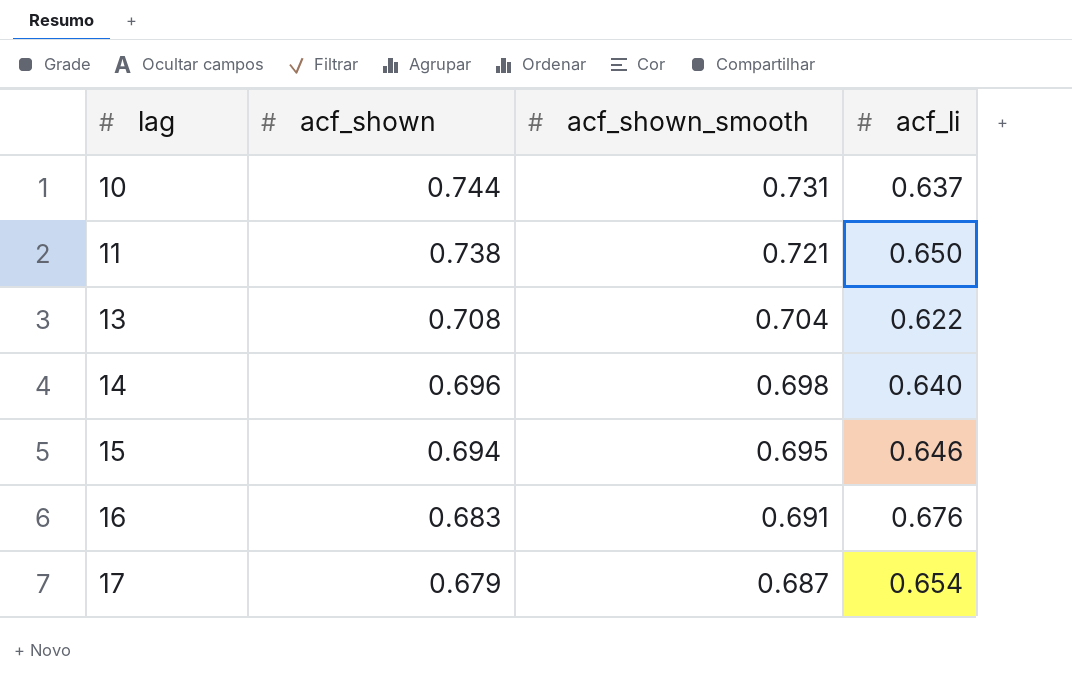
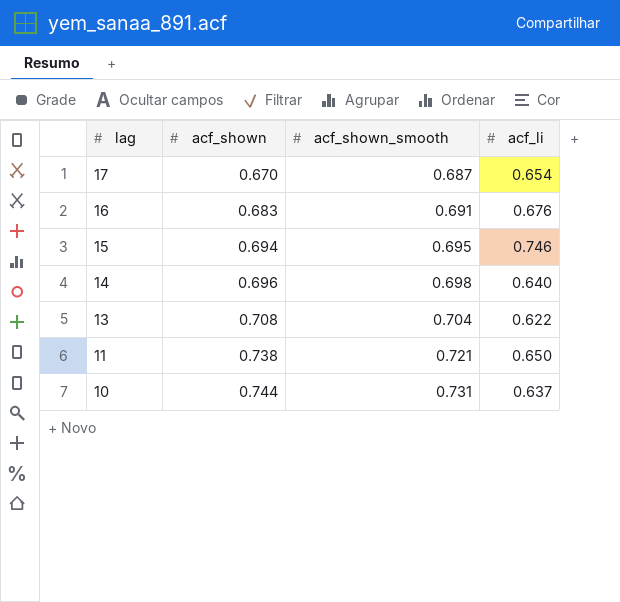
row order: lag ascending -> lag descending
17 | acf_shown: 0.679 -> 0.670
15 | acf_li: 0.646 -> 0.746

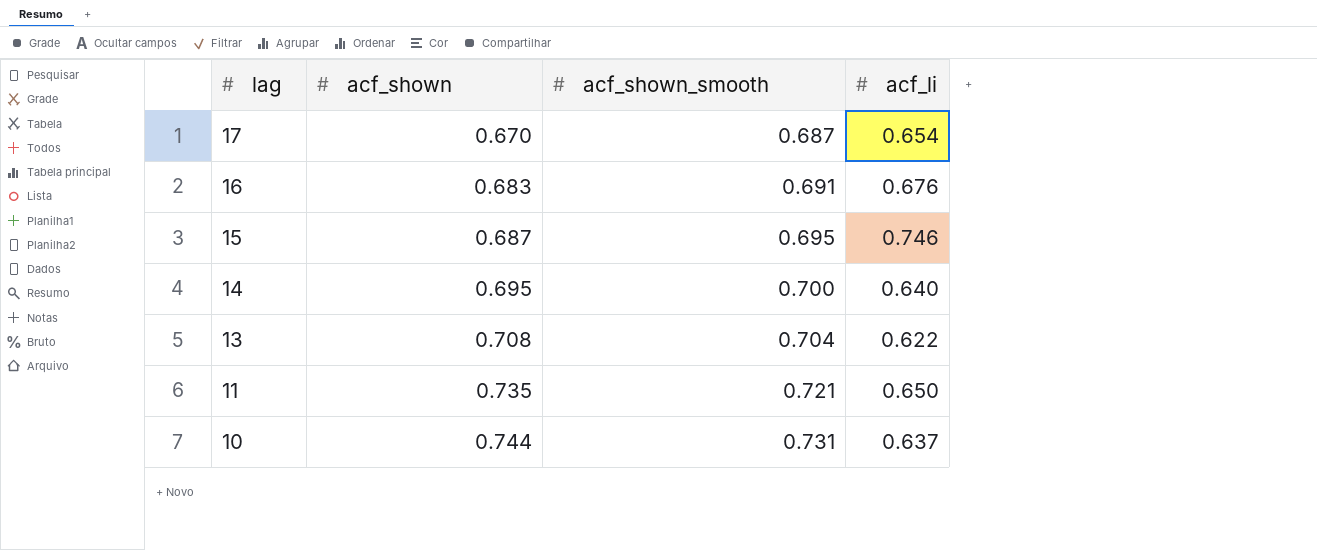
15 | acf_shown: 0.694 -> 0.687
14 | acf_shown: 0.696 -> 0.695
14 | acf_shown_smooth: 0.698 -> 0.700
11 | acf_shown: 0.738 -> 0.735

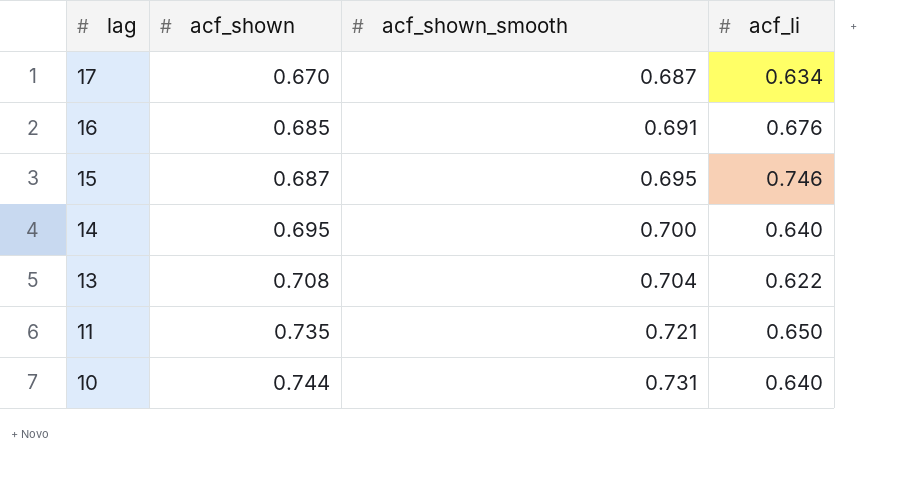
17 | acf_li: 0.654 -> 0.634
16 | acf_shown: 0.683 -> 0.685
10 | acf_li: 0.637 -> 0.640

